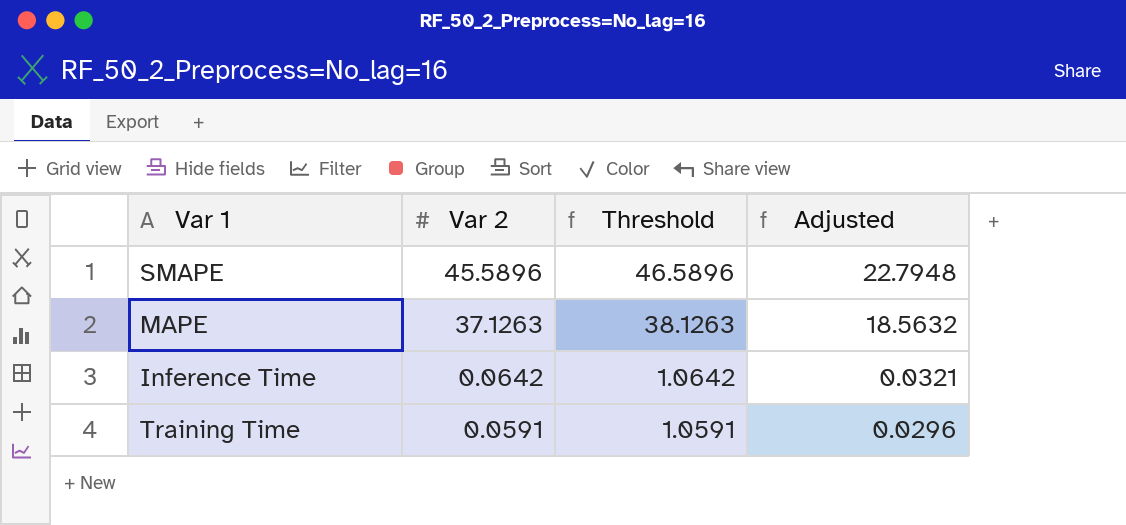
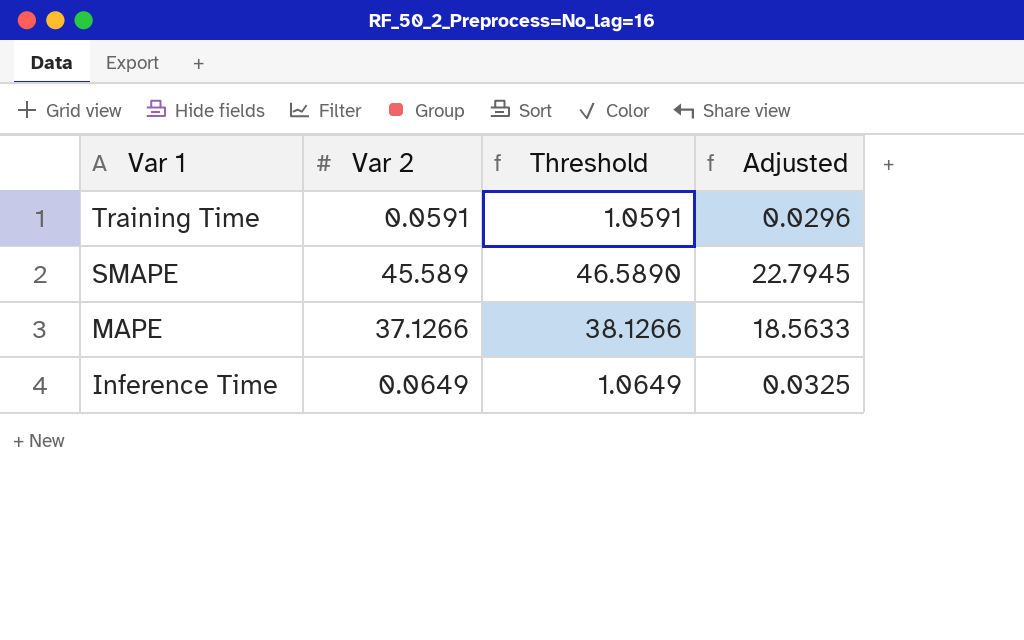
row order: Var 2 descending -> Var 1 descending
SMAPE | Var 2: 45.5896 -> 45.589
SMAPE | Threshold: 46.5896 -> 46.5890
SMAPE | Adjusted: 22.7948 -> 22.7945
MAPE | Var 2: 37.1263 -> 37.1266
MAPE | Threshold: 38.1263 -> 38.1266
MAPE | Adjusted: 18.5632 -> 18.5633
Inference Time | Var 2: 0.0642 -> 0.0649
Inference Time | Threshold: 1.0642 -> 1.0649
Inference Time | Adjusted: 0.0321 -> 0.0325

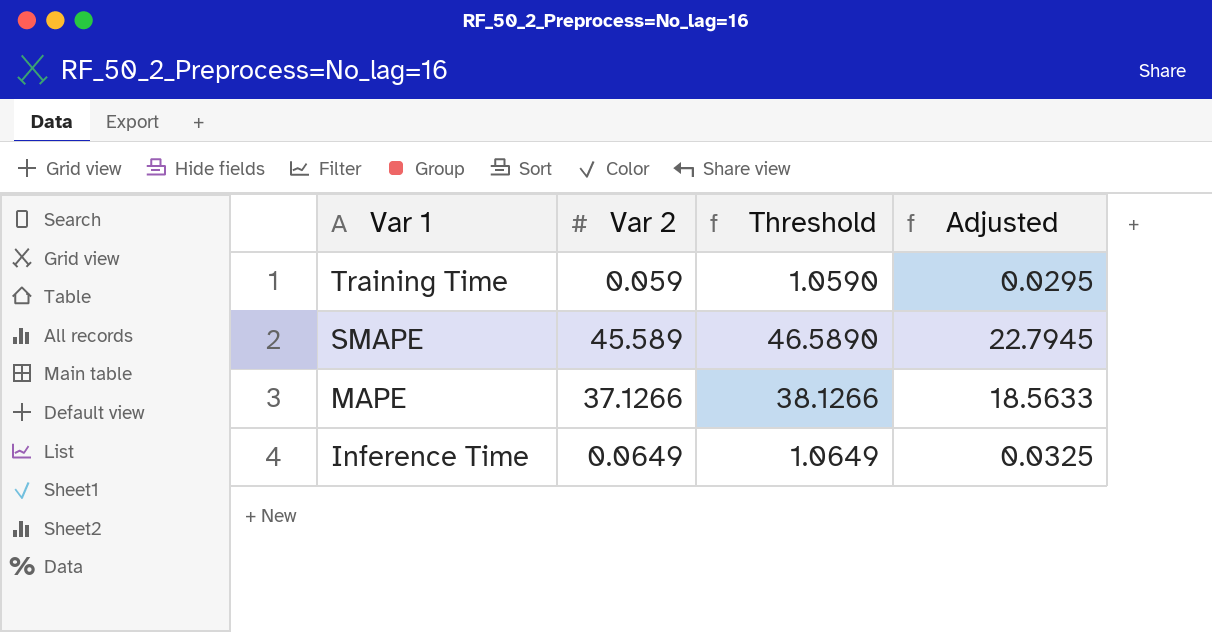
Training Time | Var 2: 0.0591 -> 0.059
Training Time | Threshold: 1.0591 -> 1.0590
Training Time | Adjusted: 0.0296 -> 0.0295

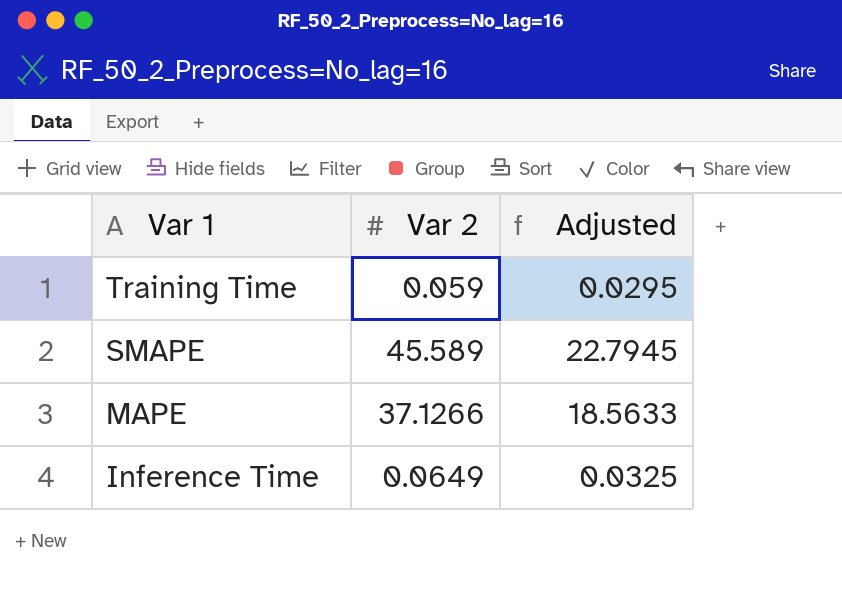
column Threshold | formula: [Var 2] + 1 -> none

